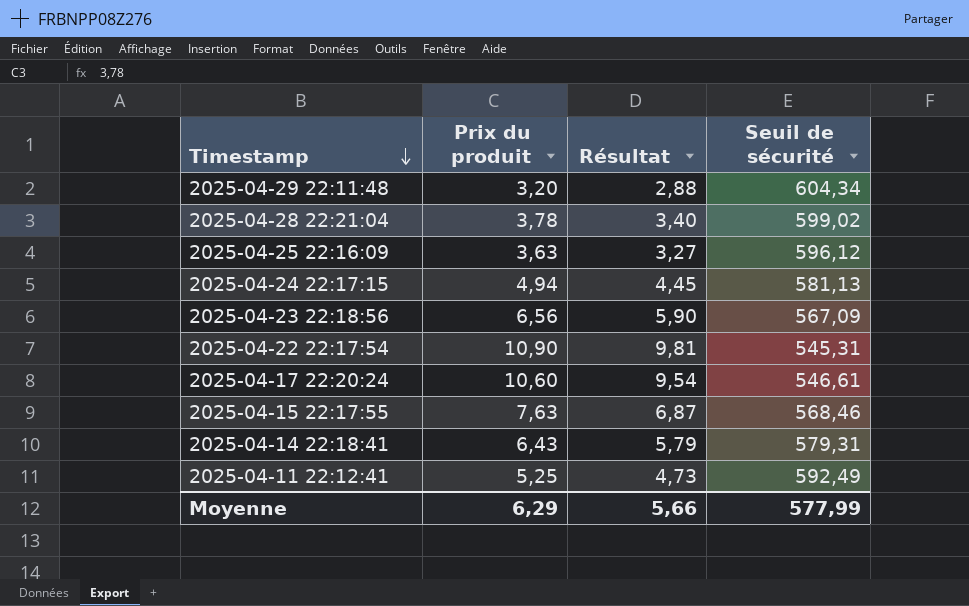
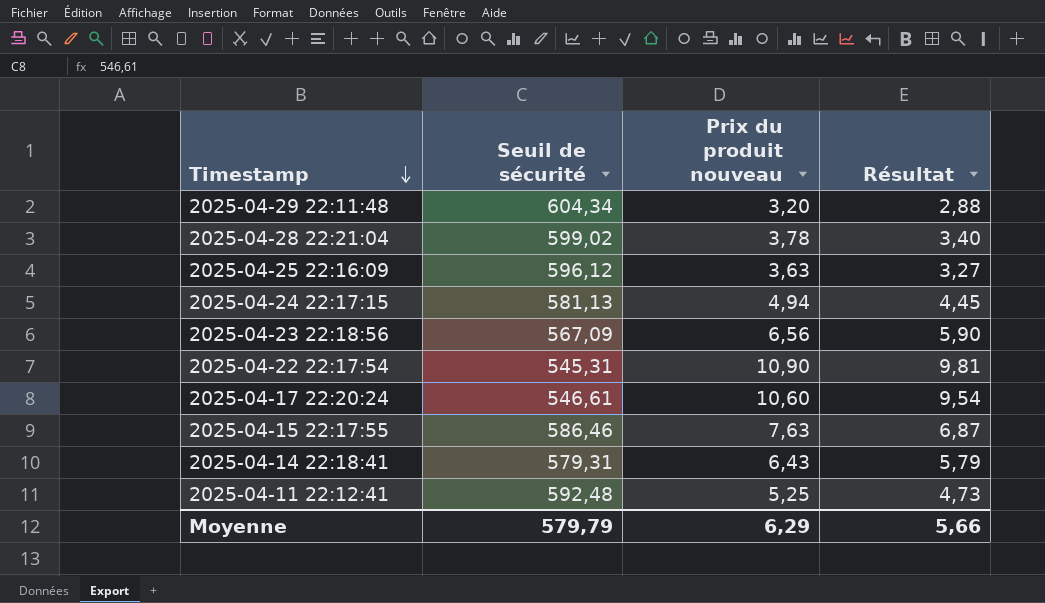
column Seuil de sécurité | position: 4 -> 2
column name: Prix du produit -> Prix du produit nouveau
2025-04-15 22:17:55 | Seuil de sécurité: 568,46 -> 586,46
2025-04-11 22:12:41 | Seuil de sécurité: 592,49 -> 592,48
Moyenne | Seuil de sécurité: 577,99 -> 579,79

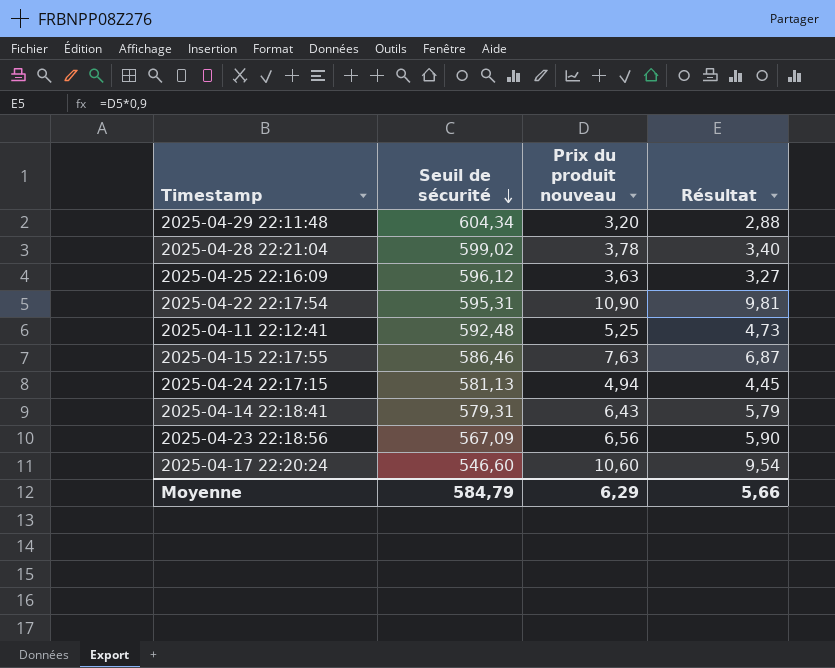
row order: Timestamp descending -> Seuil de sécurité descending
2025-04-22 22:17:54 | Seuil de sécurité: 545,31 -> 595,31
2025-04-17 22:20:24 | Seuil de sécurité: 546,61 -> 546,60
Moyenne | Seuil de sécurité: 579,79 -> 584,79

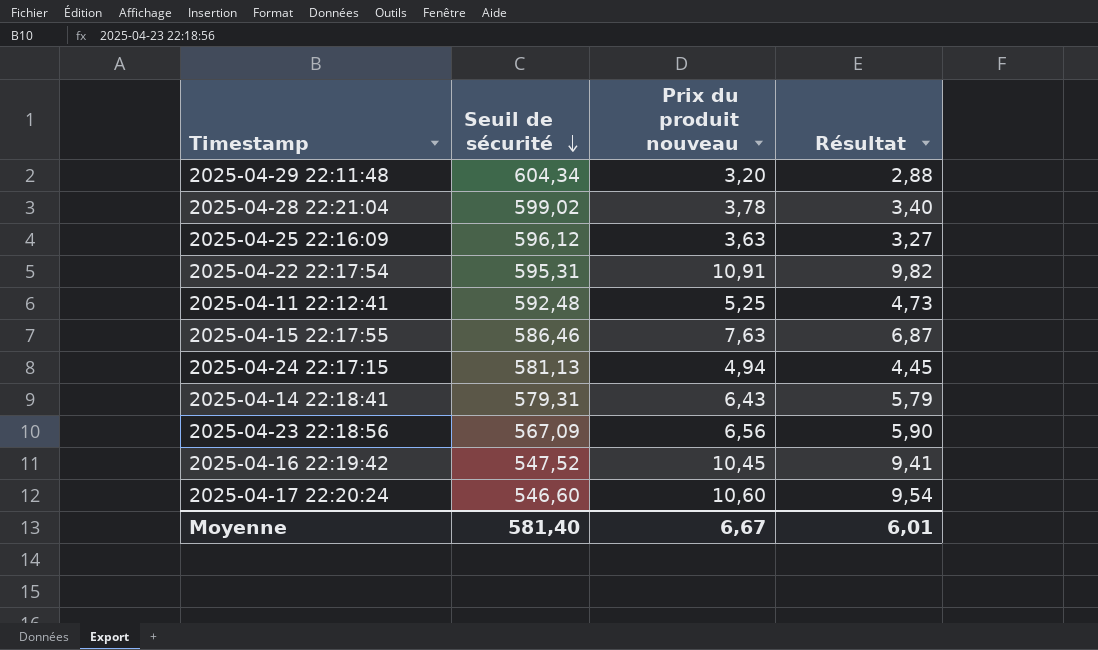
2025-04-22 22:17:54 | Prix du produit nouveau: 10,90 -> 10,91
2025-04-22 22:17:54 | Résultat: 9,81 -> 9,82
row 2025-04-16 22:19:42: none -> 547,52 | 10,45 | 9,41
Moyenne | Seuil de sécurité: 584,79 -> 581,40
Moyenne | Prix du produit nouveau: 6,29 -> 6,67
Moyenne | Résultat: 5,66 -> 6,01

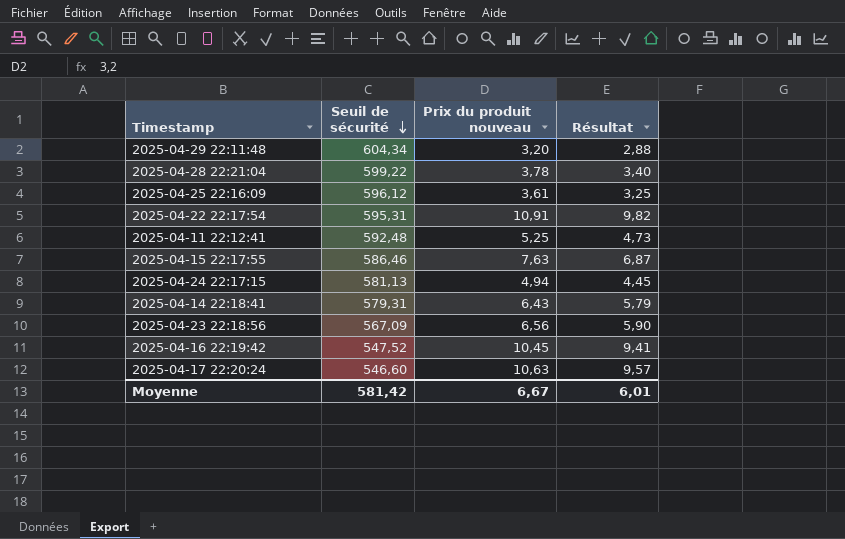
2025-04-28 22:21:04 | Seuil de sécurité: 599,02 -> 599,22
2025-04-25 22:16:09 | Prix du produit nouveau: 3,63 -> 3,61
2025-04-25 22:16:09 | Résultat: 3,27 -> 3,25
2025-04-17 22:20:24 | Prix du produit nouveau: 10,60 -> 10,63
2025-04-17 22:20:24 | Résultat: 9,54 -> 9,57
Moyenne | Seuil de sécurité: 581,40 -> 581,42

